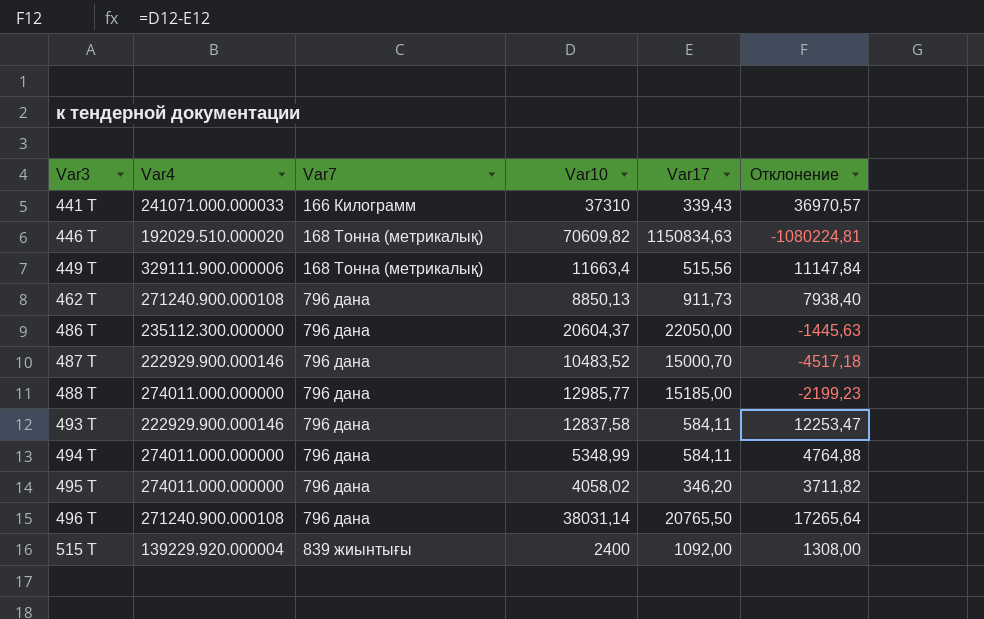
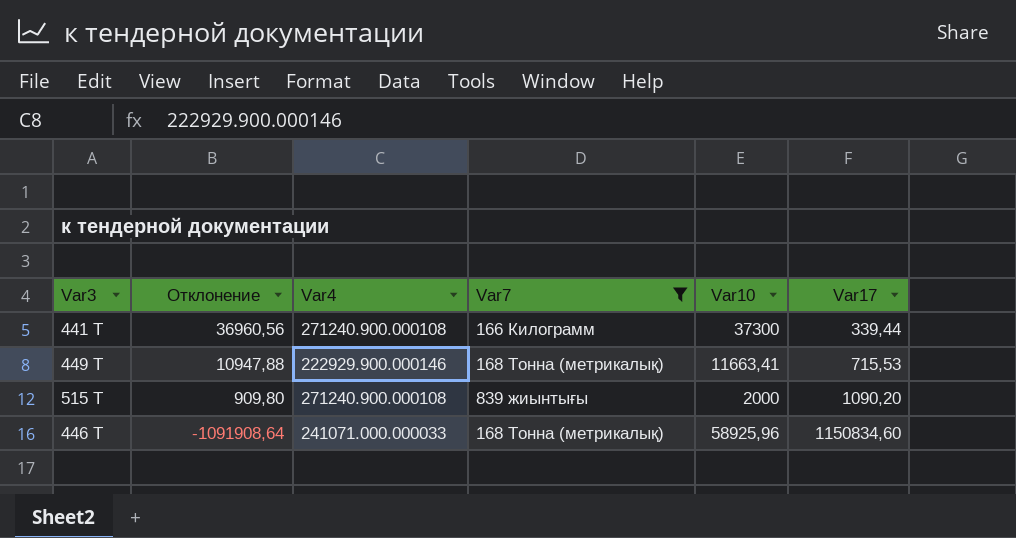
filter: none -> Var7 != 796 дана
row order: Var3 ascending -> Отклонение descending
column Отклонение | position: 6 -> 2
441 Т | Отклонение: 36970,57 -> 36960,56
441 Т | Var4: 241071.000.000033 -> 271240.900.000108
441 Т | Var10: 37310 -> 37300
441 Т | Var17: 339,43 -> 339,44
449 Т | Отклонение: 11147,84 -> 10947,88
449 Т | Var4: 329111.900.000006 -> 222929.900.000146
449 Т | Var10: 11663,4 -> 11663,41
449 Т | Var17: 515,56 -> 715,53
515 Т | Отклонение: 1308,00 -> 909,80
515 Т | Var4: 139229.920.000004 -> 271240.900.000108
515 Т | Var10: 2400 -> 2000
515 Т | Var17: 1092,00 -> 1090,20
446 Т | Отклонение: -1080224,81 -> -1091908,64
446 Т | Var4: 192029.510.000020 -> 241071.000.000033
446 Т | Var10: 70609,82 -> 58925,96
446 Т | Var17: 1150834,63 -> 1150834,60

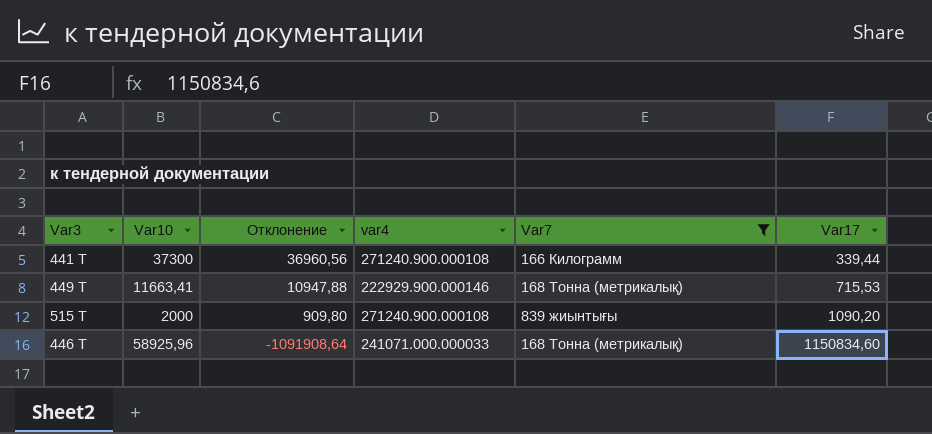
column Var10 | position: 5 -> 2
column name: Var4 -> var4

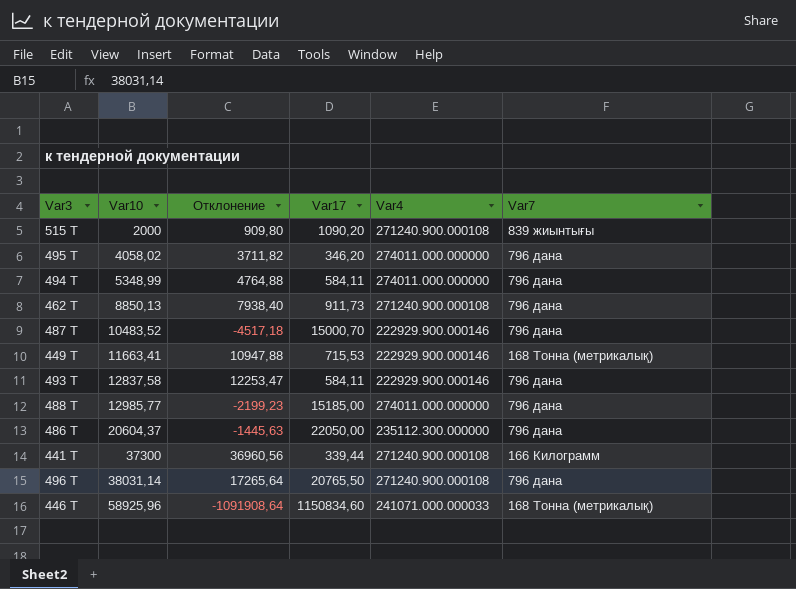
filter: Var7 != 796 дана -> none
row order: Отклонение descending -> Var10 ascending
column Var17 | position: 6 -> 4
column name: var4 -> Var4

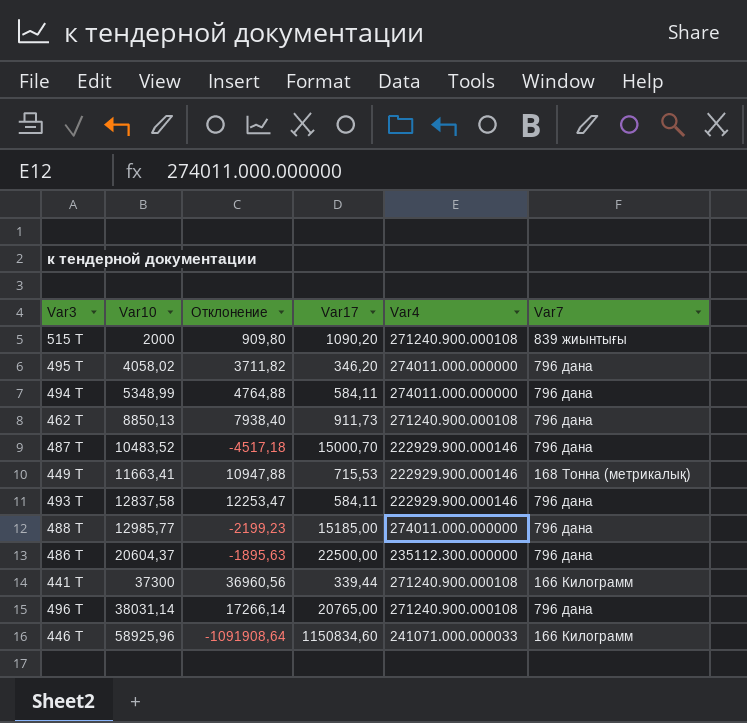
486 Т | Отклонение: -1445,63 -> -1895,63
486 Т | Var17: 22050,00 -> 22500,00
496 Т | Отклонение: 17265,64 -> 17266,14
496 Т | Var17: 20765,50 -> 20765,00
446 Т | Var7: 168 Тонна (метрикалық) -> 166 Килограмм

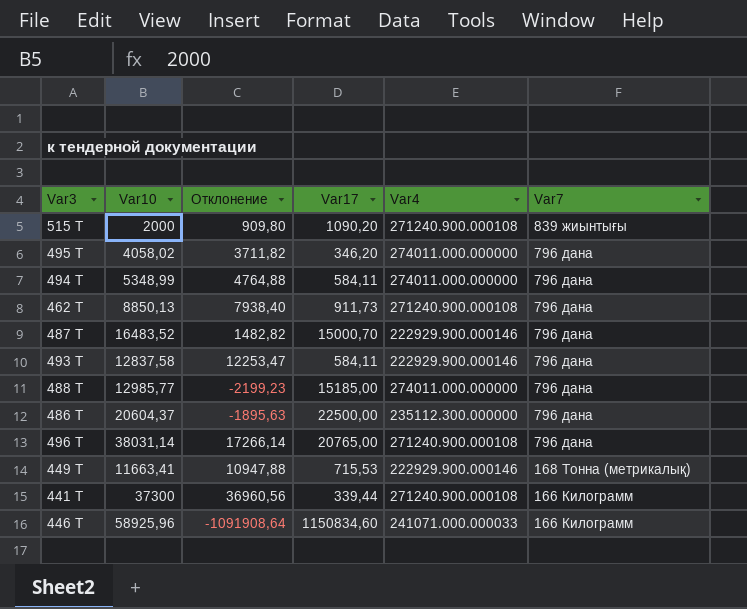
row order: Var10 ascending -> Var7 descending
487 Т | Var10: 10483,52 -> 16483,52
487 Т | Отклонение: -4517,18 -> 1482,82

